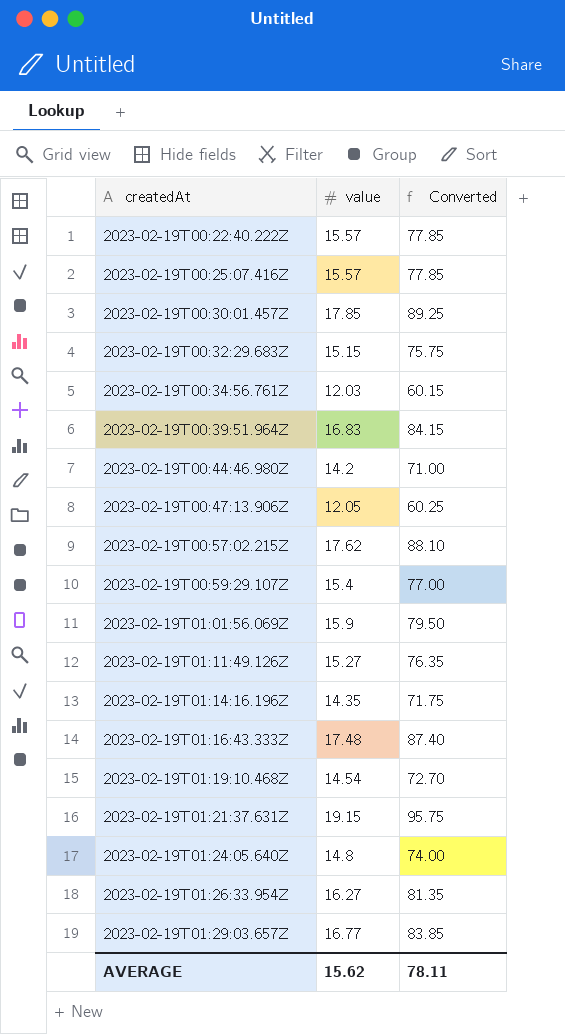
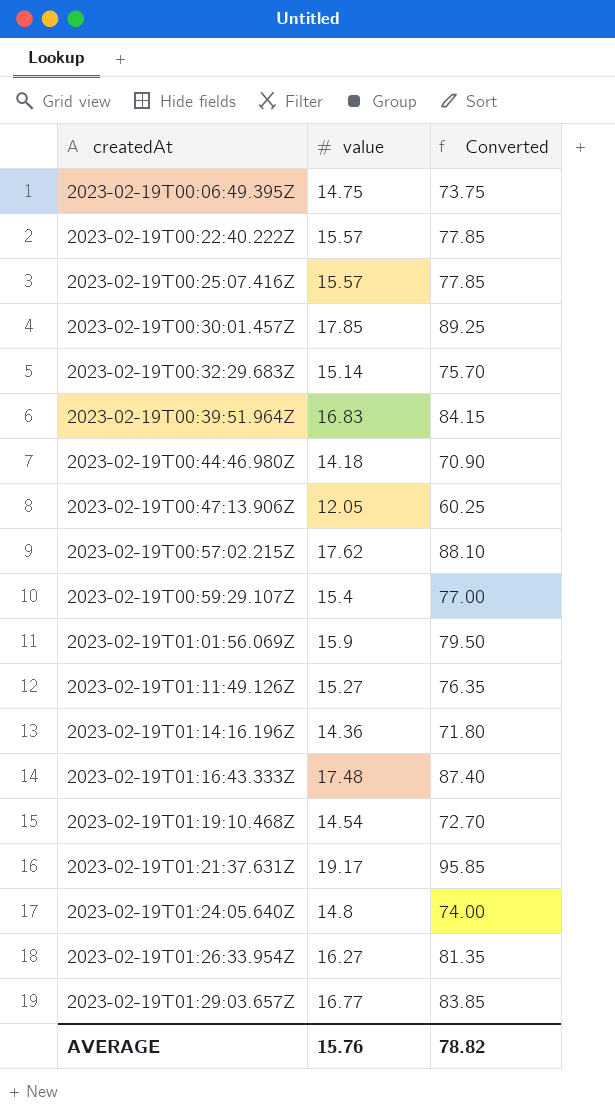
row 2023-02-19T00:34:56.761Z: 12.03 | 60.15 -> none
row 2023-02-19T00:06:49.395Z: none -> 14.75 | 73.75
2023-02-19T00:32:29.683Z | value: 15.15 -> 15.14
2023-02-19T00:32:29.683Z | Converted: 75.75 -> 75.70
2023-02-19T00:44:46.980Z | value: 14.2 -> 14.18
2023-02-19T00:44:46.980Z | Converted: 71.00 -> 70.90
2023-02-19T01:14:16.196Z | value: 14.35 -> 14.36
2023-02-19T01:14:16.196Z | Converted: 71.75 -> 71.80
2023-02-19T01:21:37.631Z | value: 19.15 -> 19.17
2023-02-19T01:21:37.631Z | Converted: 95.75 -> 95.85
AVERAGE | value: 15.62 -> 15.76
AVERAGE | Converted: 78.11 -> 78.82

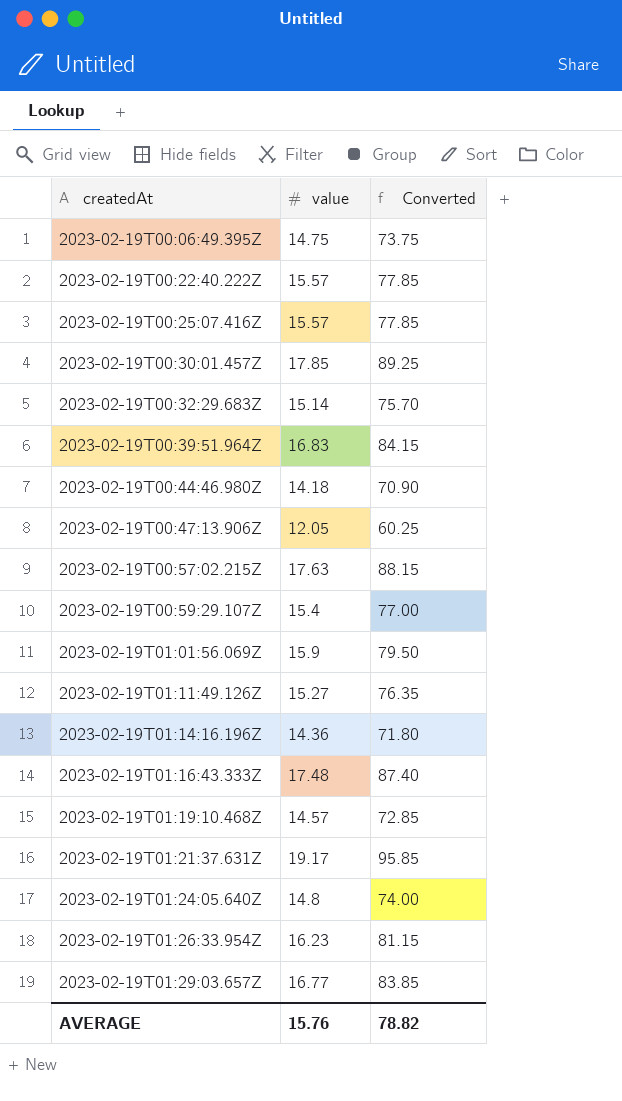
2023-02-19T00:57:02.215Z | value: 17.62 -> 17.63
2023-02-19T00:57:02.215Z | Converted: 88.10 -> 88.15
2023-02-19T01:19:10.468Z | value: 14.54 -> 14.57
2023-02-19T01:19:10.468Z | Converted: 72.70 -> 72.85
2023-02-19T01:26:33.954Z | value: 16.27 -> 16.23
2023-02-19T01:26:33.954Z | Converted: 81.35 -> 81.15

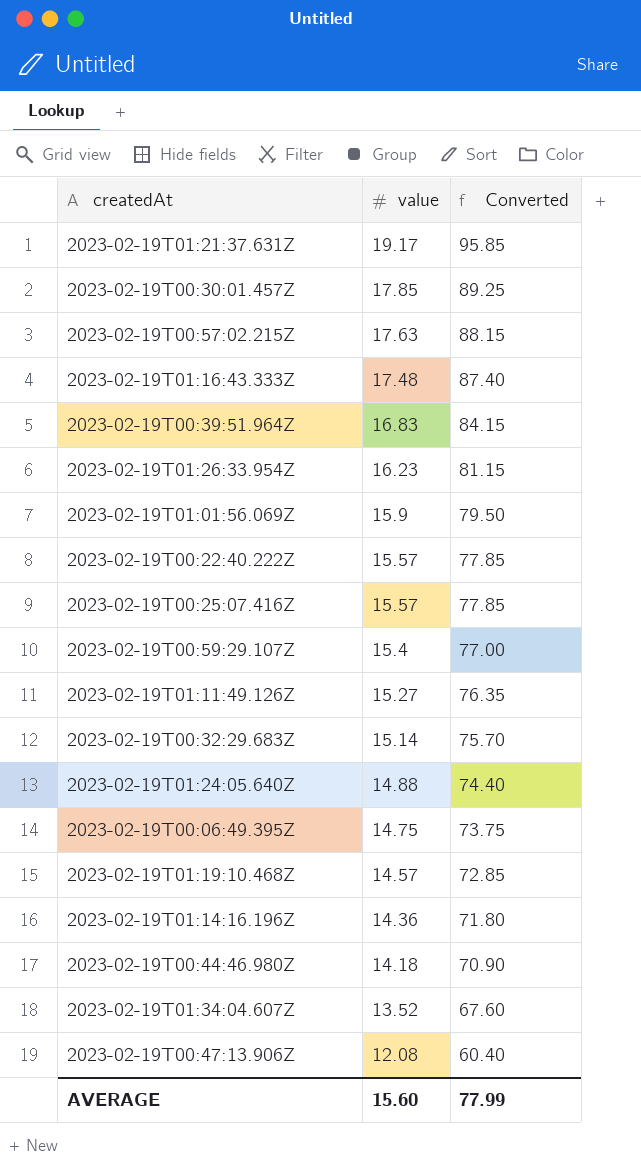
row order: createdAt ascending -> value descending
row 2023-02-19T01:29:03.657Z: 16.77 | 83.85 -> none
2023-02-19T01:24:05.640Z | value: 14.8 -> 14.88
2023-02-19T01:24:05.640Z | Converted: 74.00 -> 74.40
row 2023-02-19T01:34:04.607Z: none -> 13.52 | 67.60
2023-02-19T00:47:13.906Z | value: 12.05 -> 12.08
2023-02-19T00:47:13.906Z | Converted: 60.25 -> 60.40
AVERAGE | value: 15.76 -> 15.60
AVERAGE | Converted: 78.82 -> 77.99

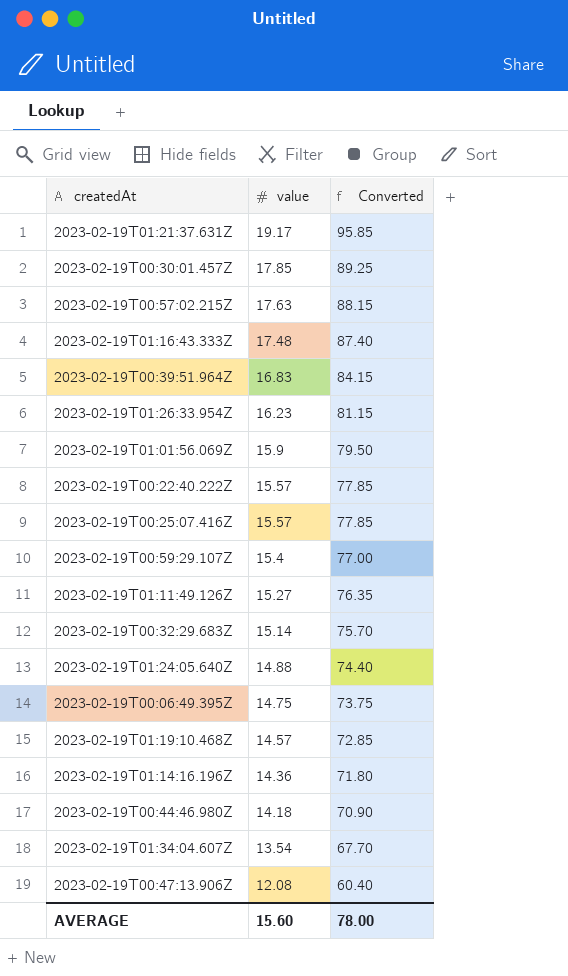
2023-02-19T01:34:04.607Z | value: 13.52 -> 13.54
2023-02-19T01:34:04.607Z | Converted: 67.60 -> 67.70
AVERAGE | Converted: 77.99 -> 78.00

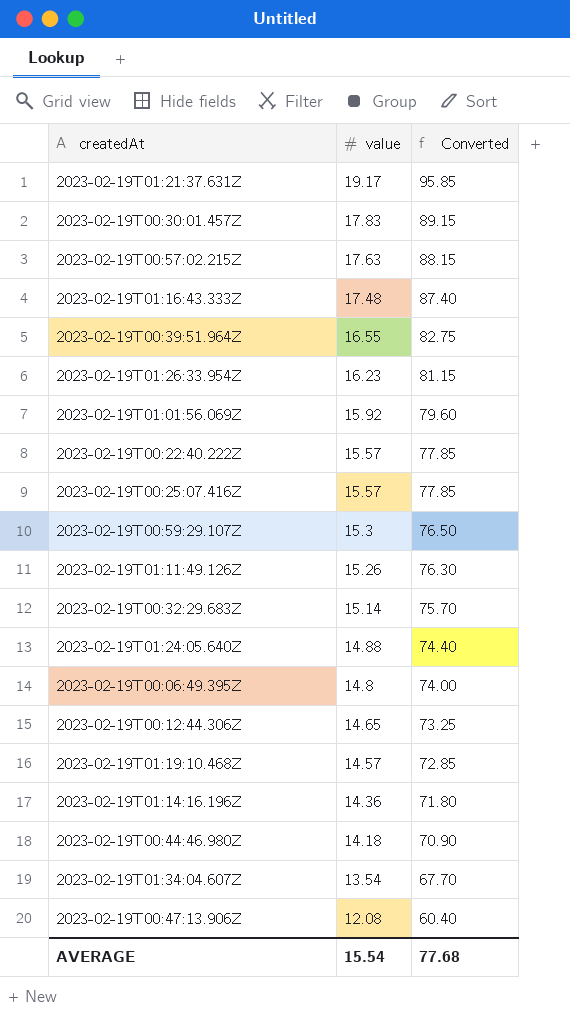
2023-02-19T00:30:01.457Z | value: 17.85 -> 17.83
2023-02-19T00:30:01.457Z | Converted: 89.25 -> 89.15
2023-02-19T00:39:51.964Z | value: 16.83 -> 16.55
2023-02-19T00:39:51.964Z | Converted: 84.15 -> 82.75
2023-02-19T01:01:56.069Z | value: 15.9 -> 15.92
2023-02-19T01:01:56.069Z | Converted: 79.50 -> 79.60
2023-02-19T00:59:29.107Z | value: 15.4 -> 15.3
2023-02-19T00:59:29.107Z | Converted: 77.00 -> 76.50
2023-02-19T01:11:49.126Z | value: 15.27 -> 15.26
2023-02-19T01:11:49.126Z | Converted: 76.35 -> 76.30
2023-02-19T00:06:49.395Z | value: 14.75 -> 14.8
2023-02-19T00:06:49.395Z | Converted: 73.75 -> 74.00
row 2023-02-19T00:12:44.306Z: none -> 14.65 | 73.25
AVERAGE | value: 15.60 -> 15.54
AVERAGE | Converted: 78.00 -> 77.68

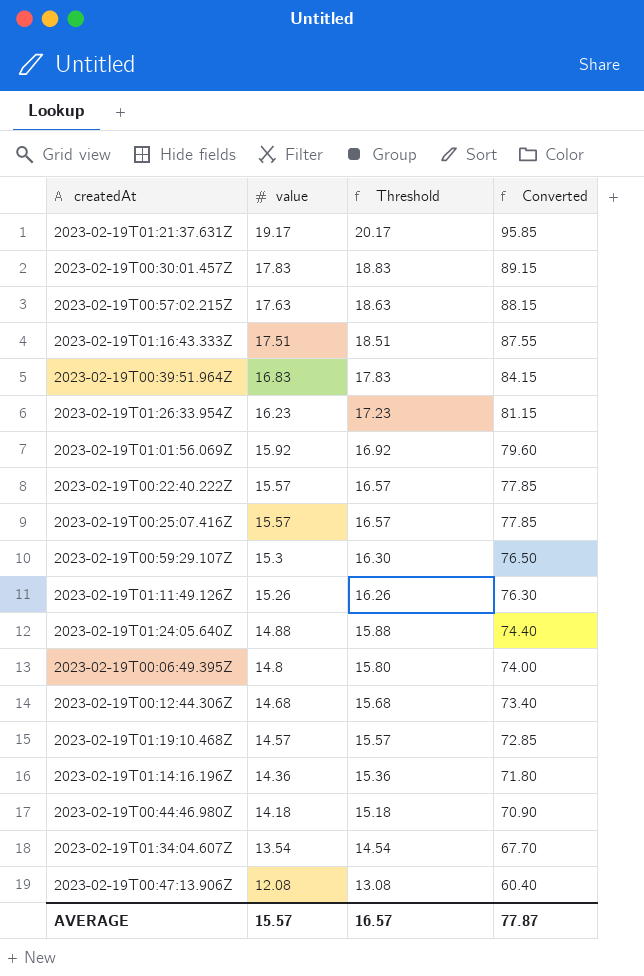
column Threshold | formula: none -> [value] + 1
row 2023-02-19T00:32:29.683Z: 15.14 | 75.70 -> none
2023-02-19T01:16:43.333Z | value: 17.48 -> 17.51
2023-02-19T01:16:43.333Z | Converted: 87.40 -> 87.55
2023-02-19T00:39:51.964Z | value: 16.55 -> 16.83
2023-02-19T00:39:51.964Z | Converted: 82.75 -> 84.15
2023-02-19T00:12:44.306Z | value: 14.65 -> 14.68
2023-02-19T00:12:44.306Z | Converted: 73.25 -> 73.40
AVERAGE | value: 15.54 -> 15.57
AVERAGE | Converted: 77.68 -> 77.87

